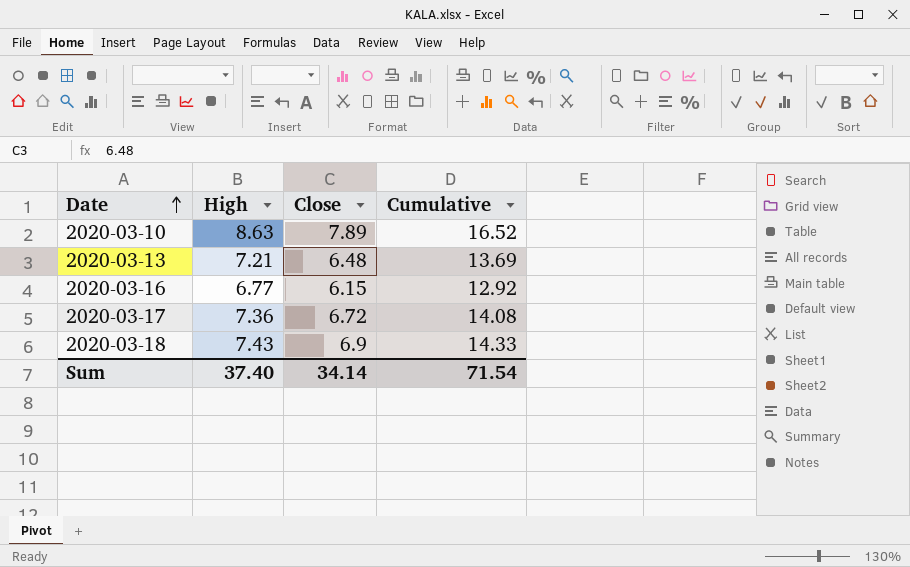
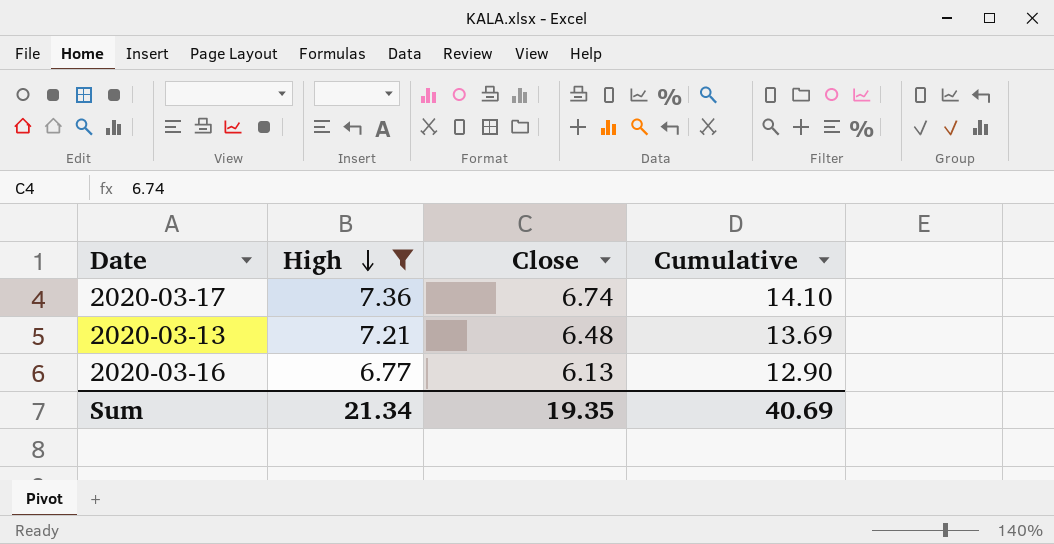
filter: none -> High <= 7.36
row order: Date ascending -> High descending
2020-03-17 | Close: 6.72 -> 6.74
2020-03-17 | Cumulative: 14.08 -> 14.10
2020-03-16 | Close: 6.15 -> 6.13
2020-03-16 | Cumulative: 12.92 -> 12.90
Sum | High: 37.40 -> 21.34
Sum | Close: 34.14 -> 19.35
Sum | Cumulative: 71.54 -> 40.69

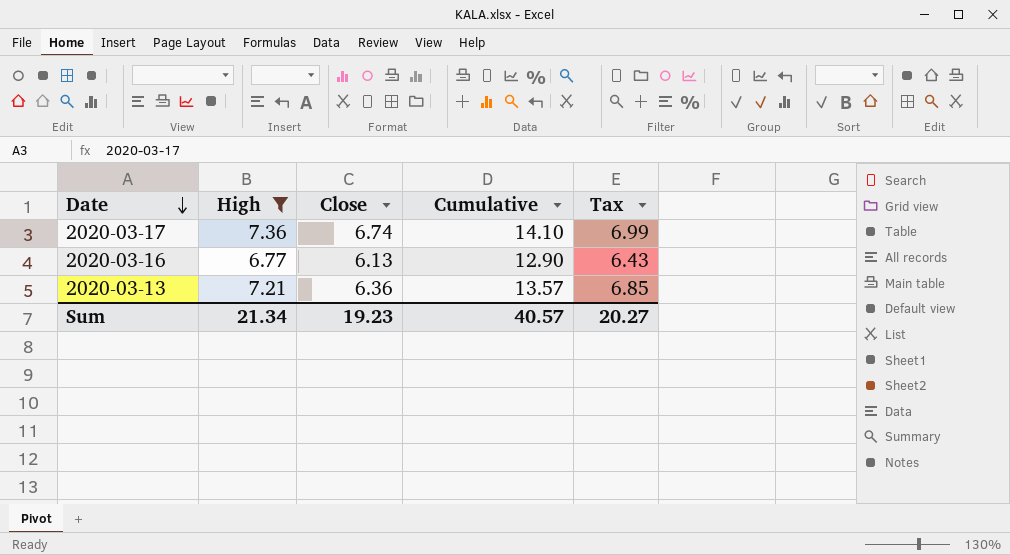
row order: High descending -> Date descending
column Tax | formula: none -> [High] * 0.95
2020-03-13 | Close: 6.48 -> 6.36
2020-03-13 | Cumulative: 13.69 -> 13.57
Sum | Close: 19.35 -> 19.23
Sum | Cumulative: 40.69 -> 40.57

